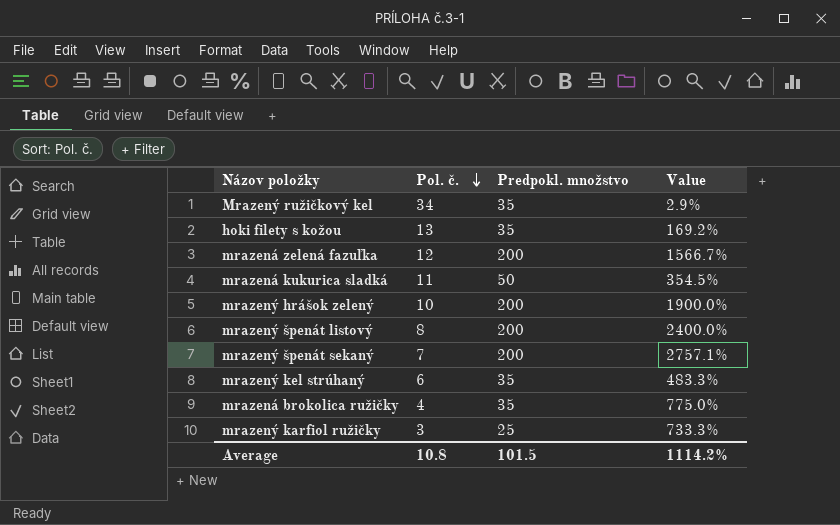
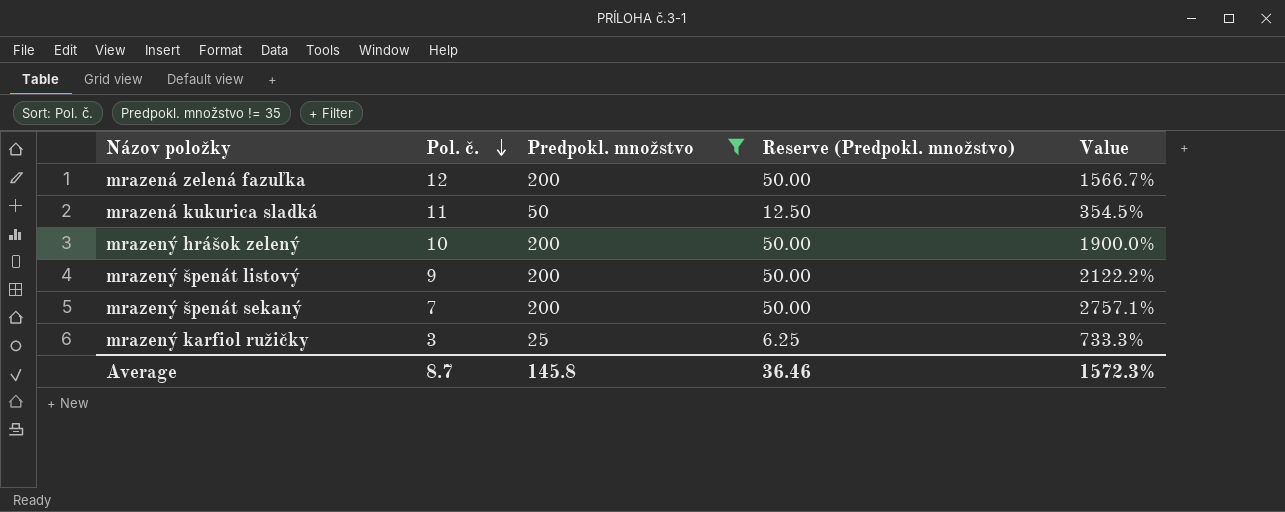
filter: none -> Predpokl. množstvo != 35
column Reserve (Predpokl. množstvo) | formula: none -> [Predpokl. množstvo] * 0.25
mrazený špenát listový | Pol. č.: 8 -> 9
mrazený špenát listový | Value: 2400.0% -> 2122.2%
Average | Pol. č.: 10.8 -> 8.7
Average | Predpokl. množstvo: 101.5 -> 145.8
Average | Value: 1114.2% -> 1572.3%

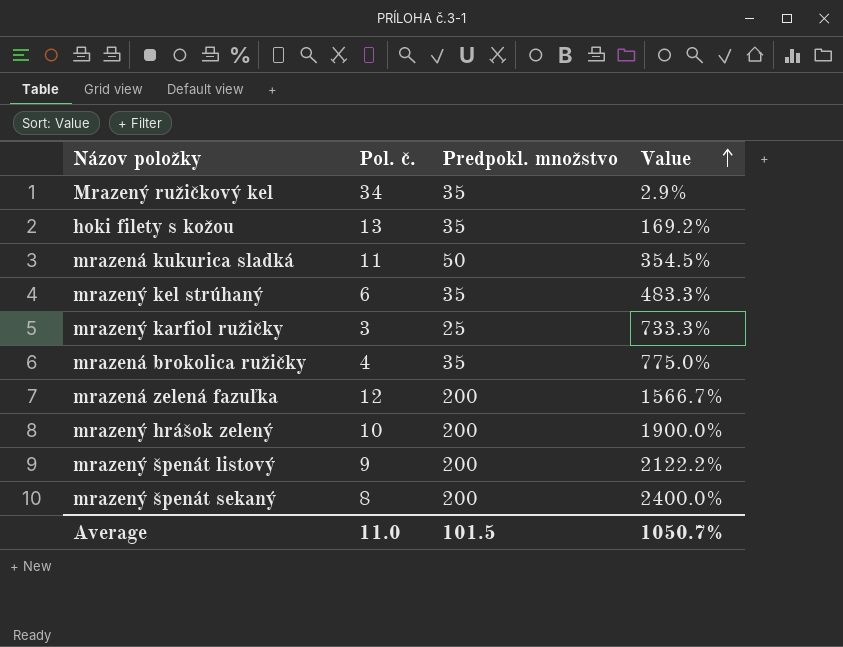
filter: Predpokl. množstvo != 35 -> none
row order: Pol. č. descending -> Value ascending
column Reserve (Predpokl. množstvo) | formula: [Predpokl. množstvo] * 0.25 -> none
mrazený špenát sekaný | Pol. č.: 7 -> 8
mrazený špenát sekaný | Value: 2757.1% -> 2400.0%
Average | Pol. č.: 8.7 -> 11.0
Average | Predpokl. množstvo: 145.8 -> 101.5
Average | Value: 1572.3% -> 1050.7%

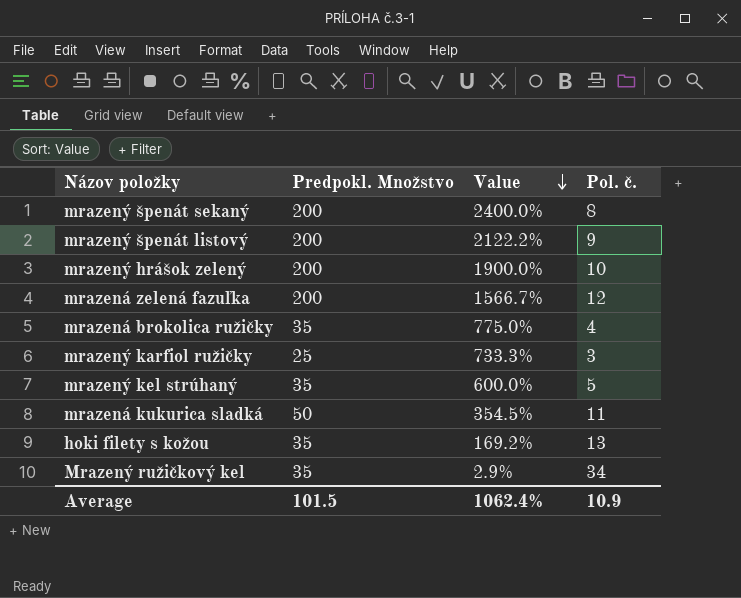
row order: Value ascending -> Value descending
column name: Predpokl. množstvo -> Predpokl. Množstvo
column Pol. č. | position: 2 -> 4
mrazený kel strúhaný | Value: 483.3% -> 600.0%
mrazený kel strúhaný | Pol. č.: 6 -> 5
Average | Value: 1050.7% -> 1062.4%
Average | Pol. č.: 11.0 -> 10.9

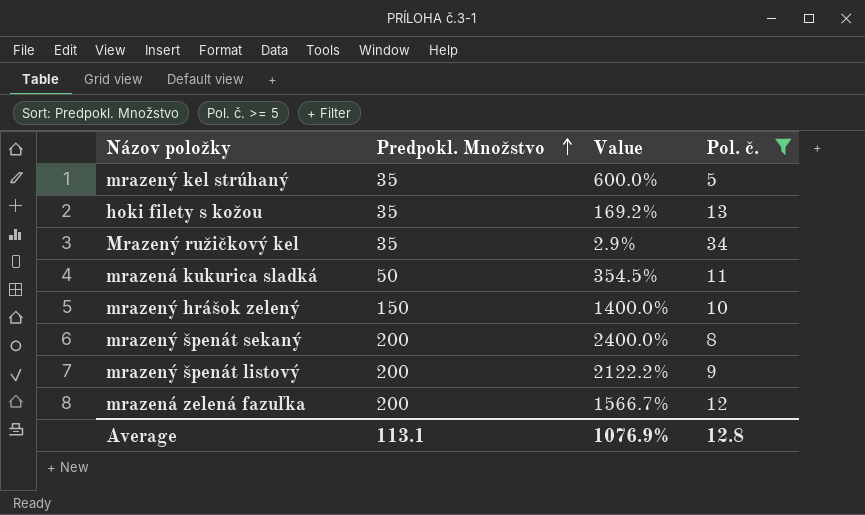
filter: none -> Pol. č. >= 5
row order: Value descending -> Predpokl. Množstvo ascending
mrazený hrášok zelený | Predpokl. Množstvo: 200 -> 150
mrazený hrášok zelený | Value: 1900.0% -> 1400.0%
Average | Predpokl. Množstvo: 101.5 -> 113.1
Average | Value: 1062.4% -> 1076.9%
Average | Pol. č.: 10.9 -> 12.8

